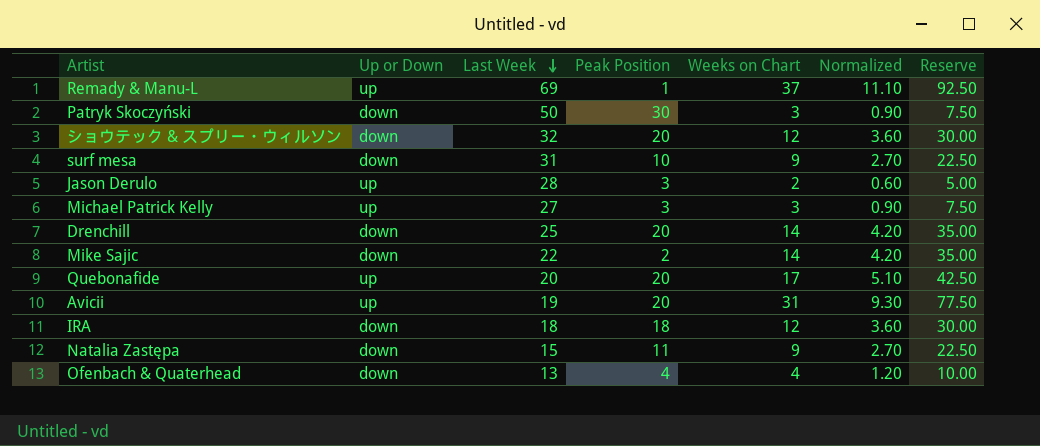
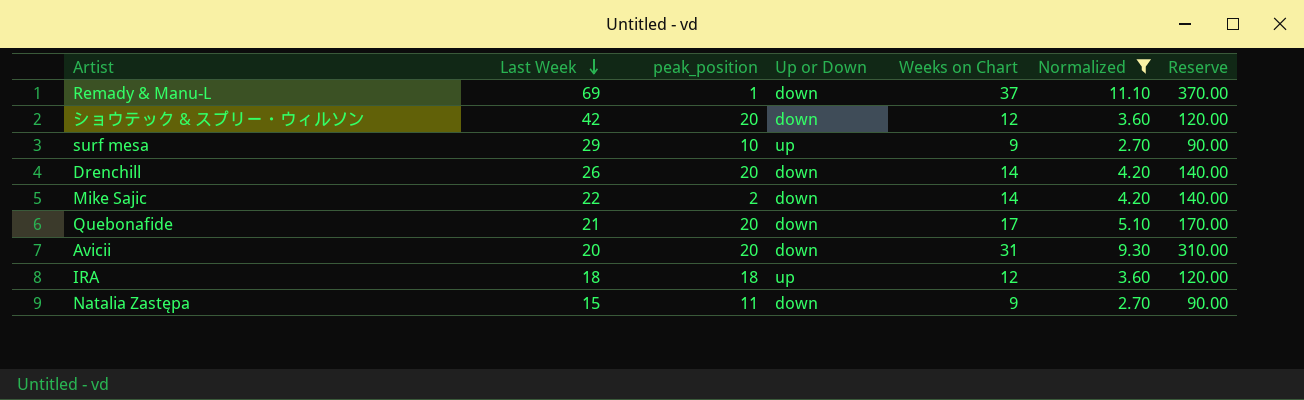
filter: none -> Normalized >= 2.70
column name: Peak Position -> peak_position
column Up or Down | position: 2 -> 4
column Reserve | formula: [Weeks on Chart] * 2.5 -> [Weeks on Chart] * 10
Remady & Manu-L | Up or Down: up -> down
ショウテック & スプリー・ウィルソン | Last Week: 32 -> 42
surf mesa | Last Week: 31 -> 29
surf mesa | Up or Down: down -> up
Drenchill | Last Week: 25 -> 26
Quebonafide | Last Week: 20 -> 21
Quebonafide | Up or Down: up -> down
Avicii | Last Week: 19 -> 20
Avicii | Up or Down: up -> down
IRA | Up or Down: down -> up

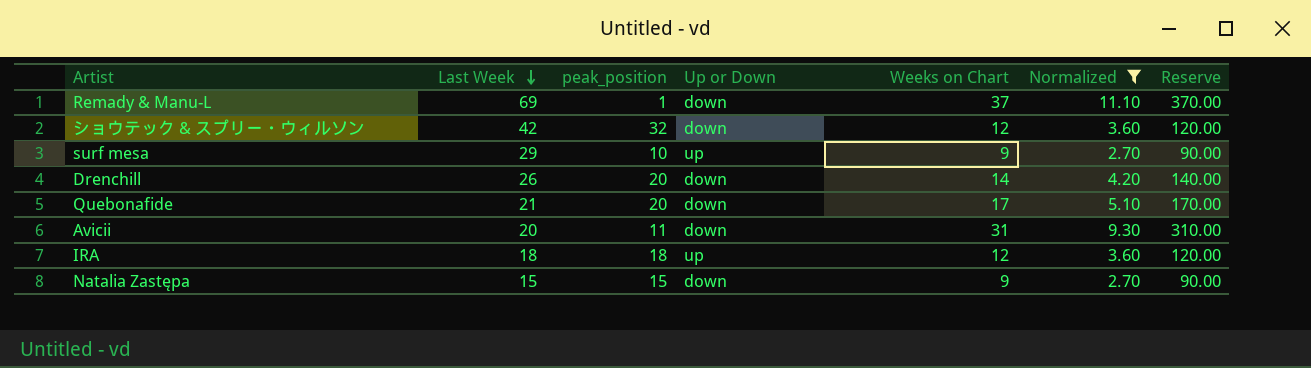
row Mike Sajic: 22 | 2 | down | 14 | 4.20 | 140.00 -> none
ショウテック & スプリー・ウィルソン | peak_position: 20 -> 32
Avicii | peak_position: 20 -> 11
Natalia Zastępa | peak_position: 11 -> 15

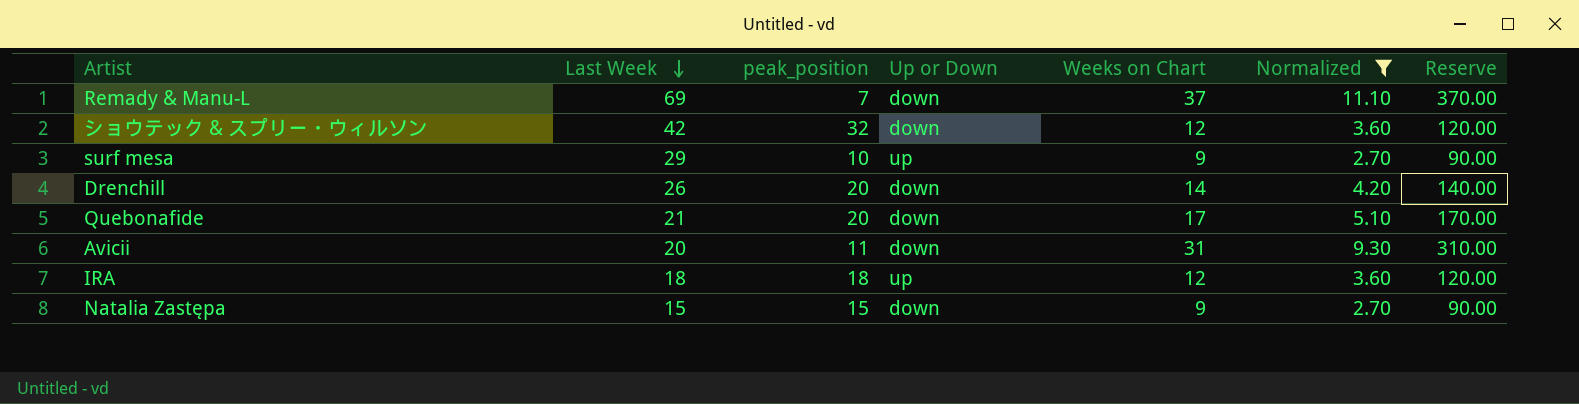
Remady & Manu-L | peak_position: 1 -> 7

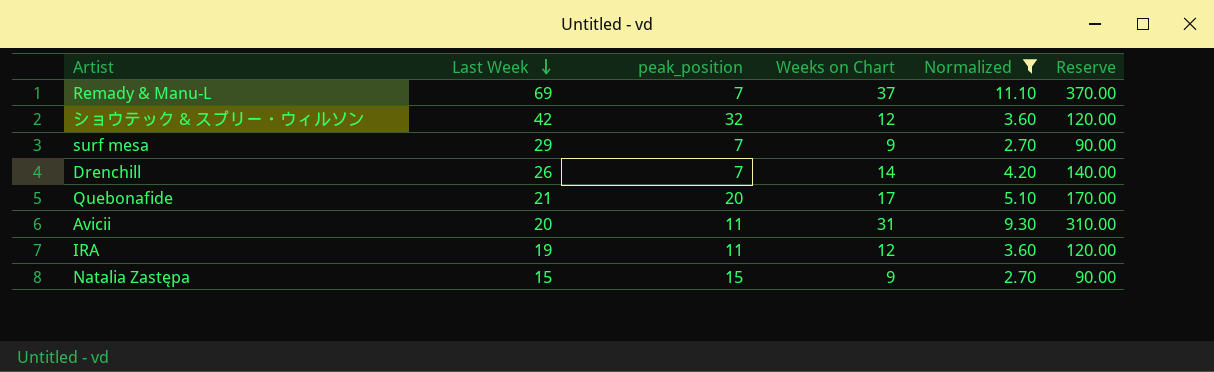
column Up or Down | position: 4 -> none
surf mesa | peak_position: 10 -> 7
Drenchill | peak_position: 20 -> 7
IRA | Last Week: 18 -> 19
IRA | peak_position: 18 -> 11

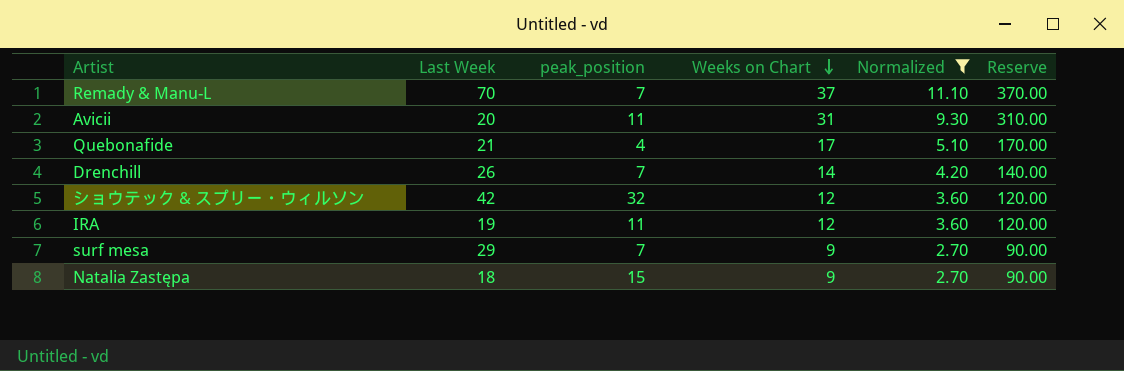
row order: Last Week descending -> Weeks on Chart descending
Remady & Manu-L | Last Week: 69 -> 70
Quebonafide | peak_position: 20 -> 4
Natalia Zastępa | Last Week: 15 -> 18

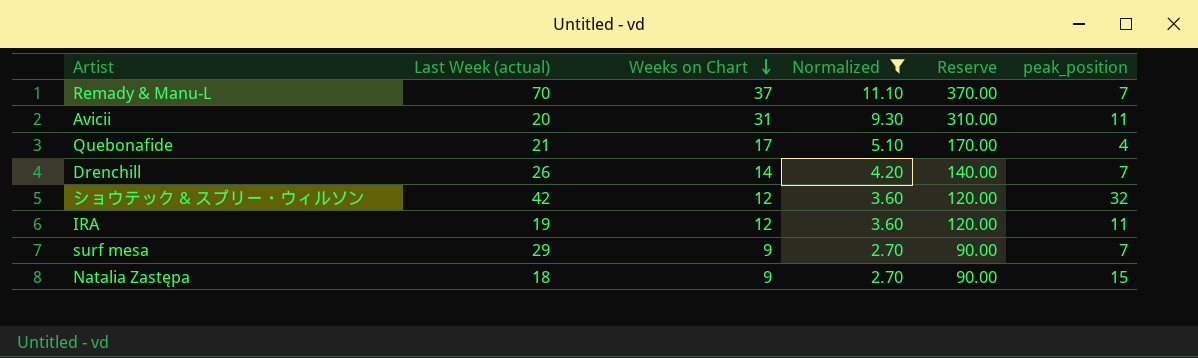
column name: Last Week -> Last Week (actual)
column peak_position | position: 3 -> 6

